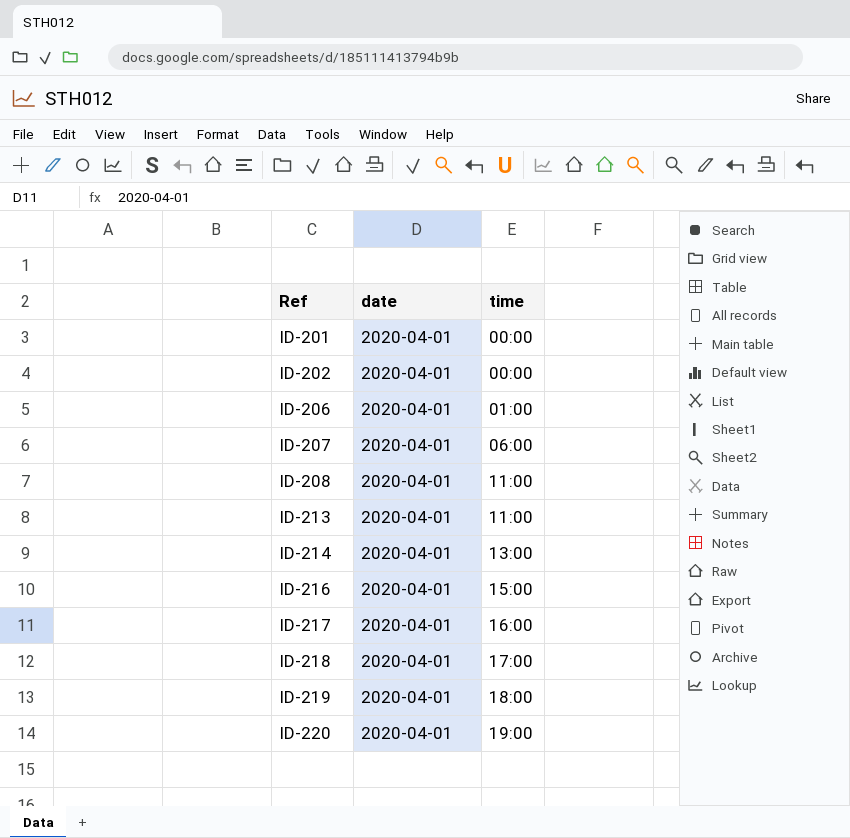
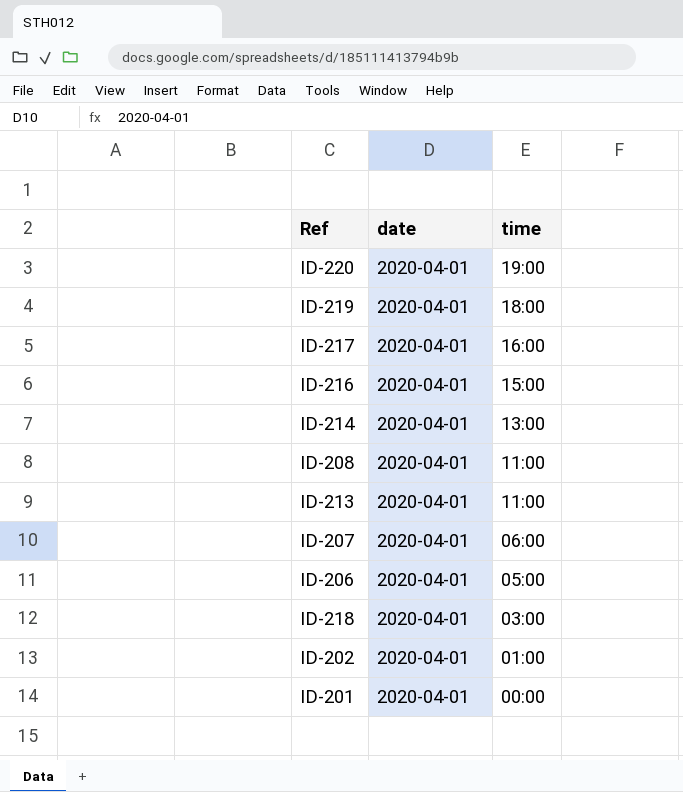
row order: Ref ascending -> time descending
ID-206 | time: 01:00 -> 05:00
ID-218 | time: 17:00 -> 03:00
ID-202 | time: 00:00 -> 01:00

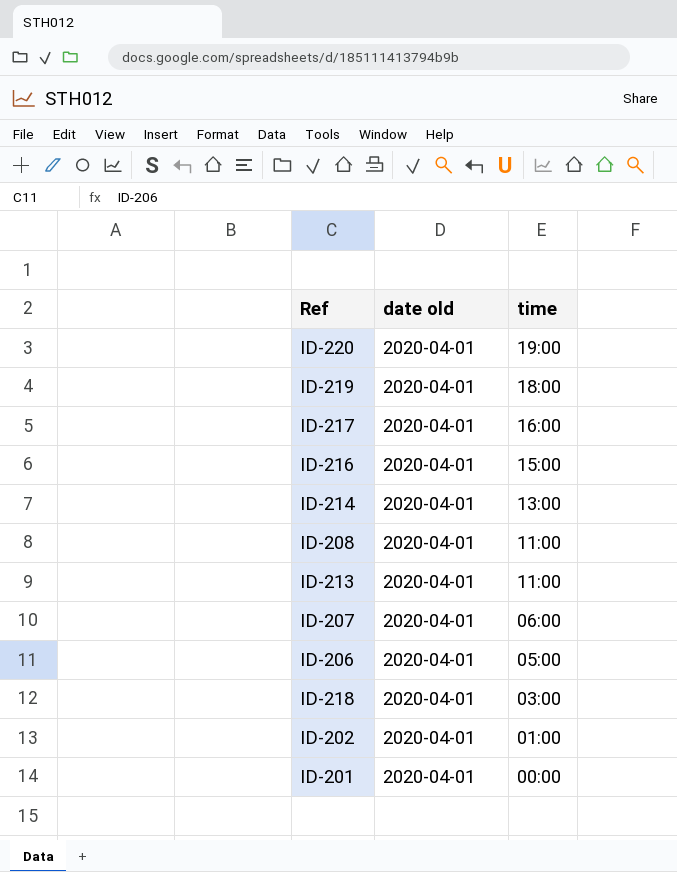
column name: date -> date old

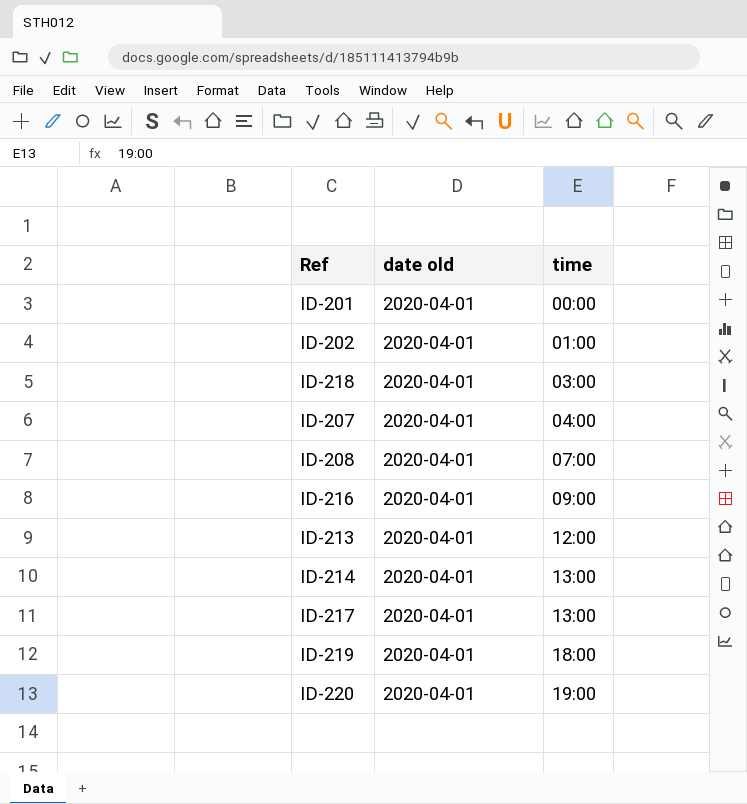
row order: time descending -> time ascending
row ID-206: 2020-04-01 | 05:00 -> none
ID-207 | time: 06:00 -> 04:00
ID-208 | time: 11:00 -> 07:00
ID-216 | time: 15:00 -> 09:00
ID-213 | time: 11:00 -> 12:00
ID-217 | time: 16:00 -> 13:00

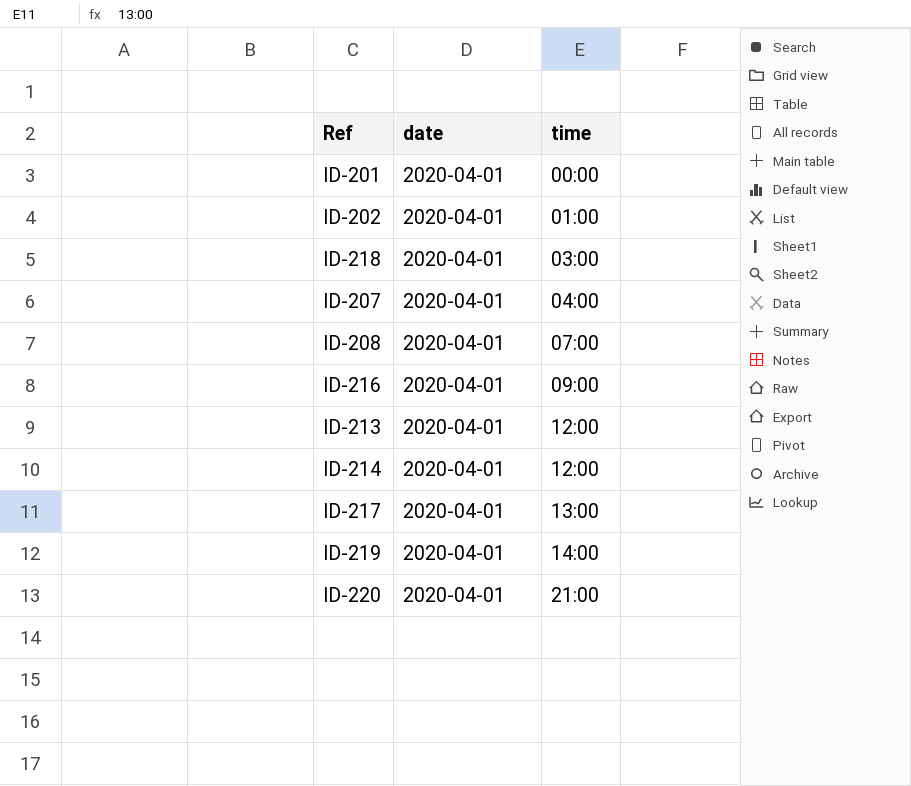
column name: date old -> date
ID-214 | time: 13:00 -> 12:00
ID-219 | time: 18:00 -> 14:00
ID-220 | time: 19:00 -> 21:00

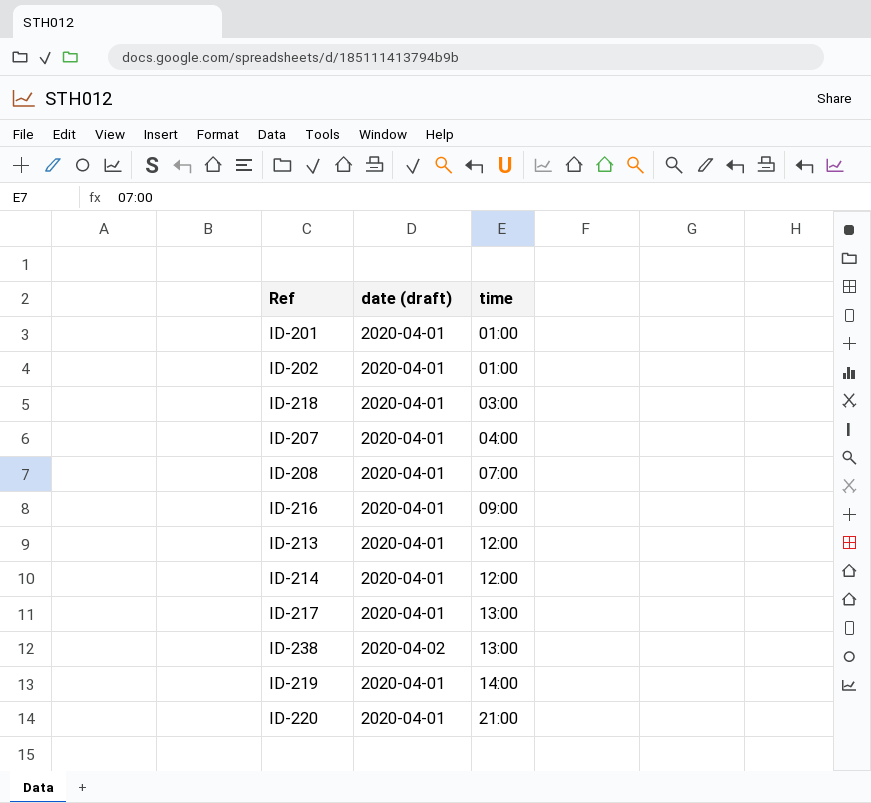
column name: date -> date (draft)
ID-201 | time: 00:00 -> 01:00
row ID-238: none -> 2020-04-02 | 13:00

